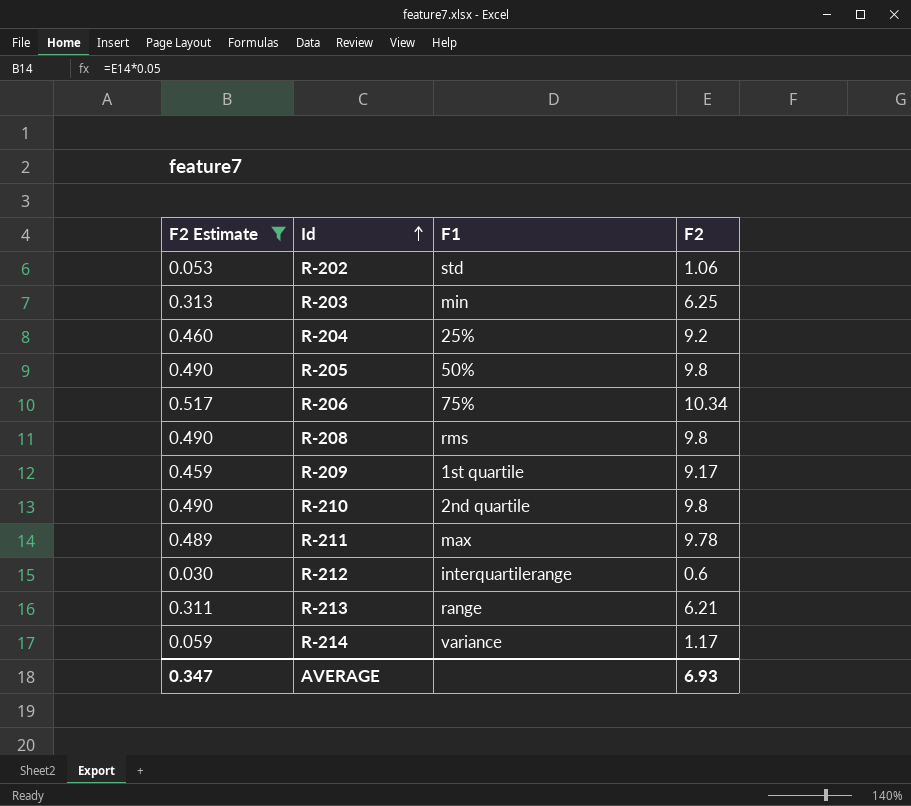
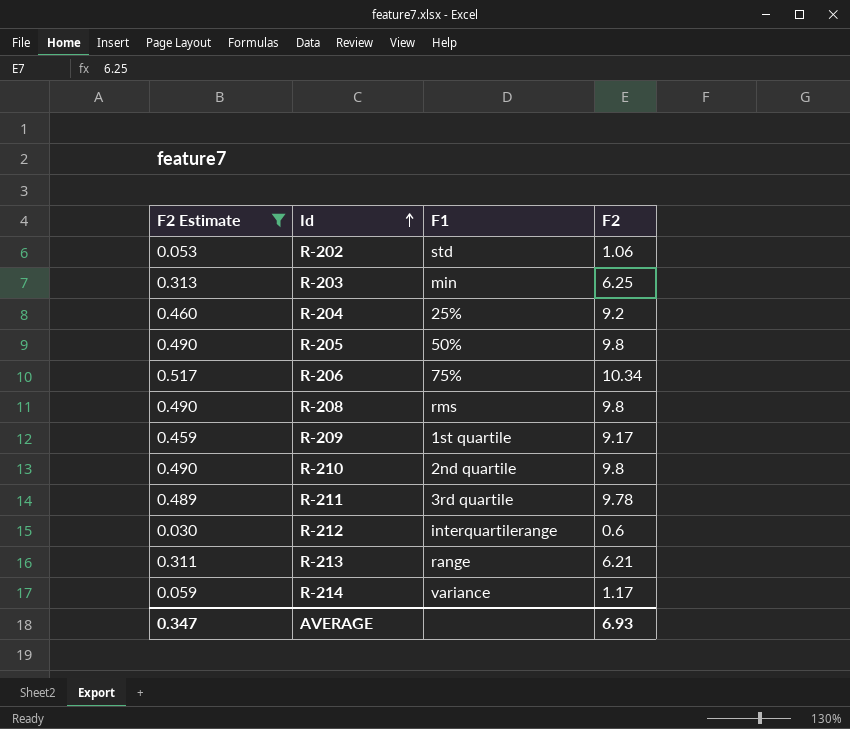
R-211 | F1: max -> 3rd quartile

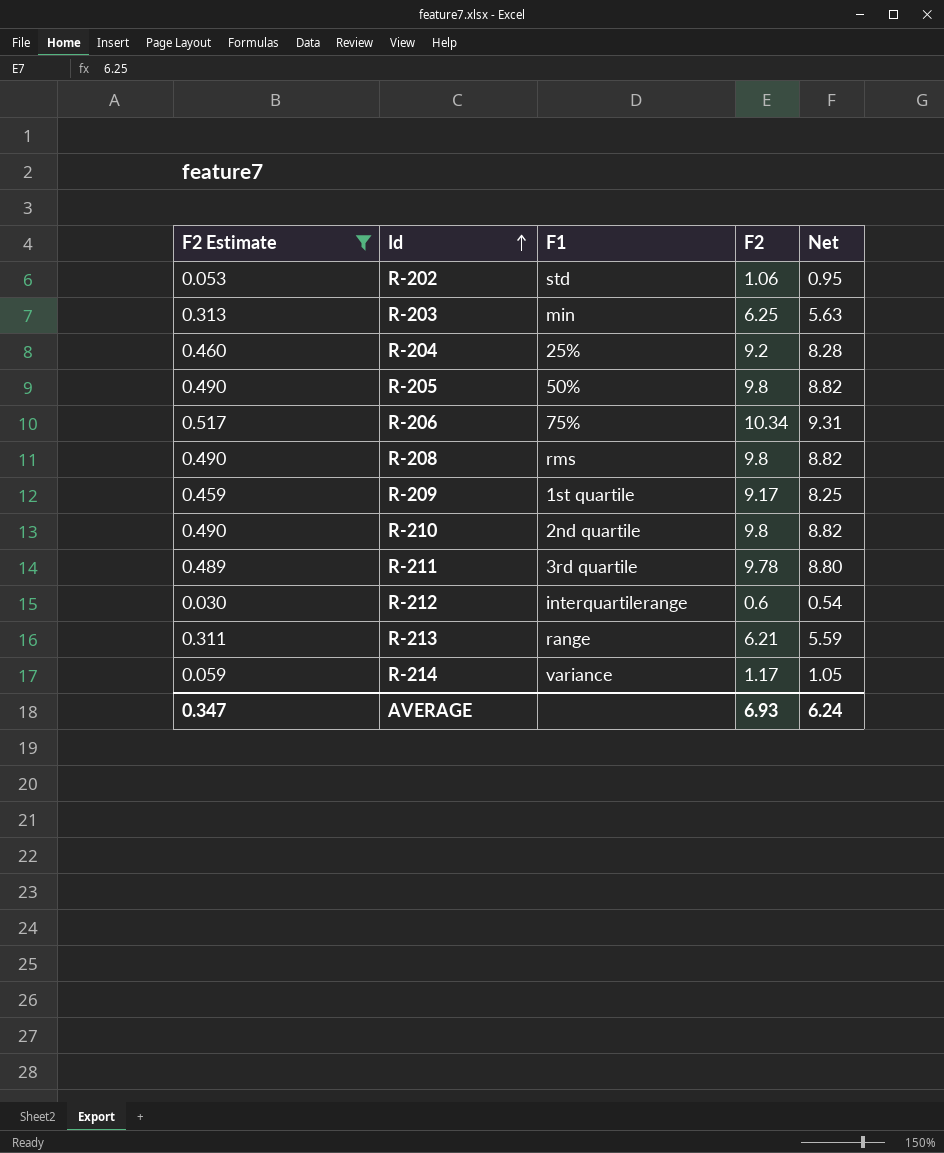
column Net | formula: none -> [F2] * 0.9

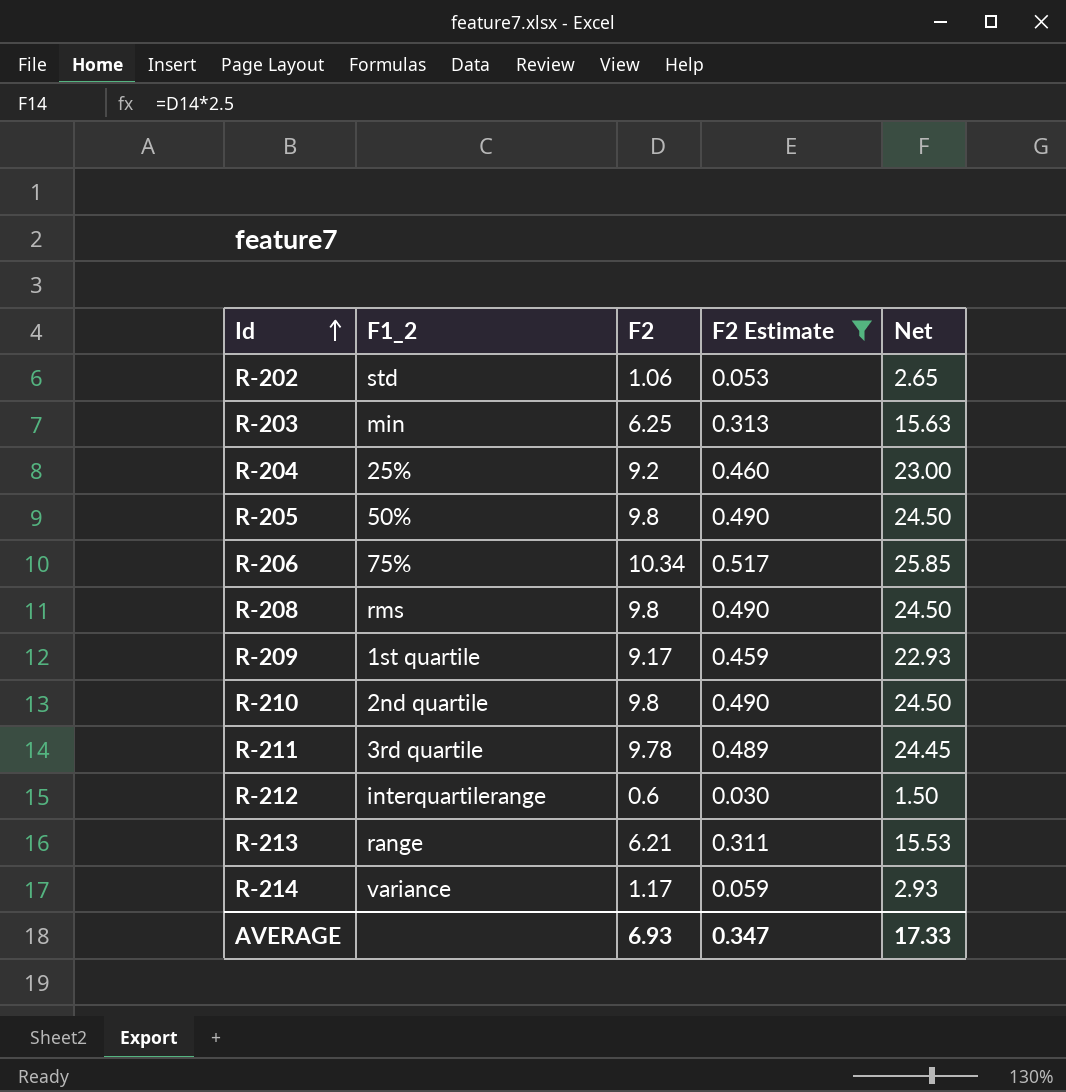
column name: F1 -> F1_2
column F2 Estimate | position: 1 -> 4
column Net | formula: [F2] * 0.9 -> [F2] * 2.5
AVERAGE | Net: 6.24 -> 17.33

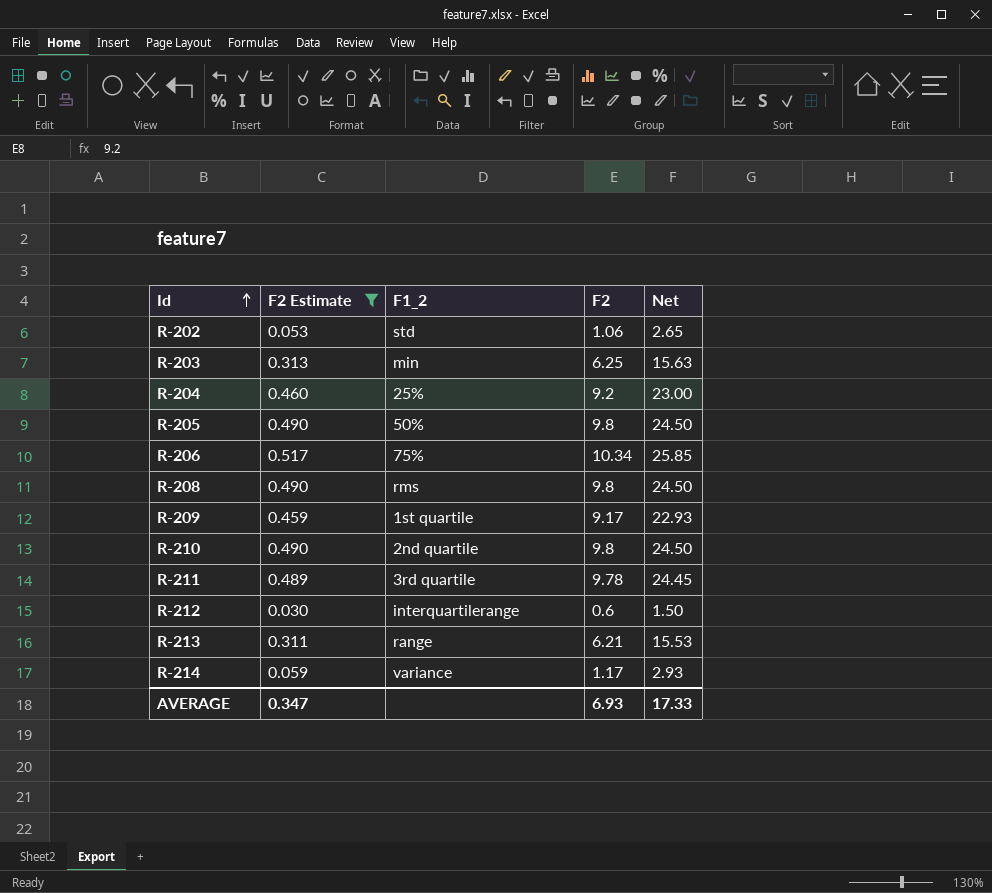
column F2 Estimate | position: 4 -> 2

